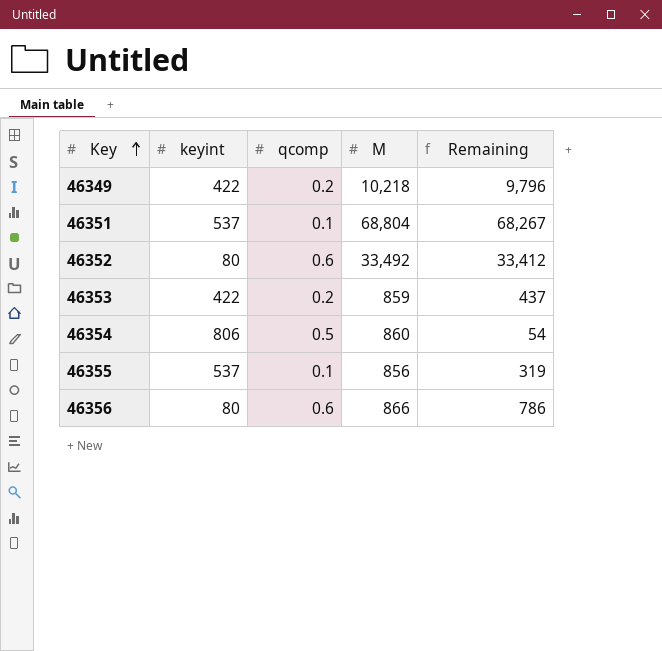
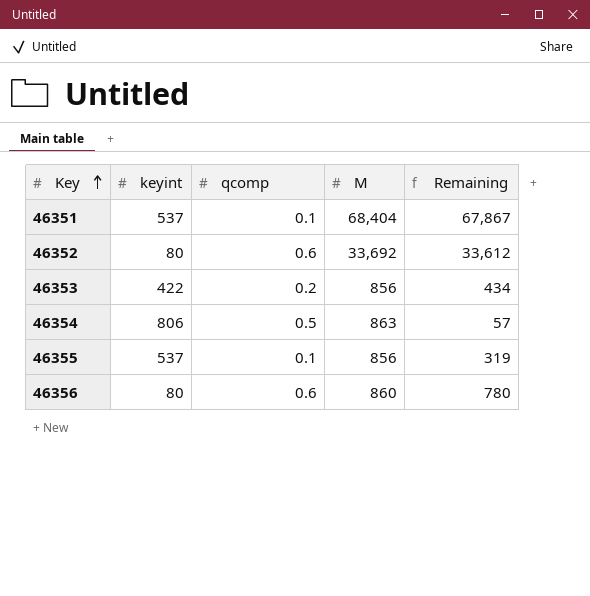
row 46349: 422 | 0.2 | 10,218 | 9,796 -> none
46351 | M: 68,804 -> 68,404
46351 | Remaining: 68,267 -> 67,867
46352 | M: 33,492 -> 33,692
46352 | Remaining: 33,412 -> 33,612
46353 | M: 859 -> 856
46353 | Remaining: 437 -> 434
46354 | M: 860 -> 863
46354 | Remaining: 54 -> 57
46356 | M: 866 -> 860
46356 | Remaining: 786 -> 780

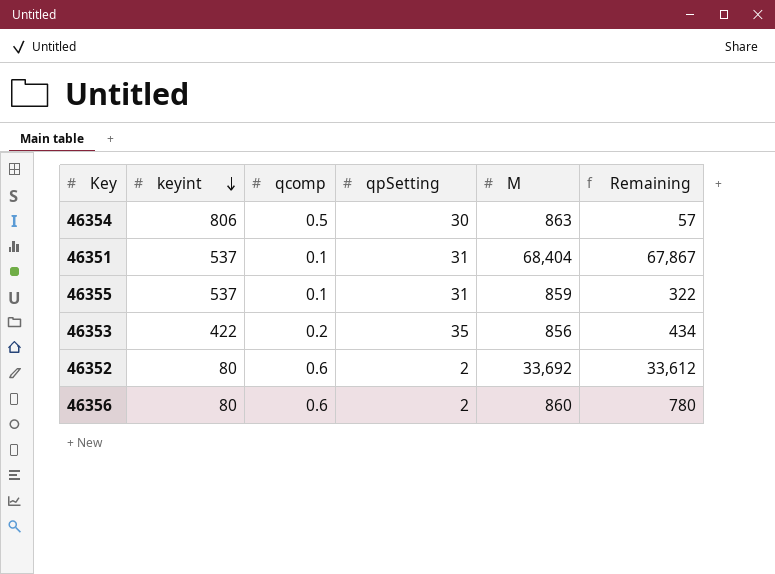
row order: Key ascending -> keyint descending
column qpSetting | position: none -> 4
46355 | M: 856 -> 859
46355 | Remaining: 319 -> 322

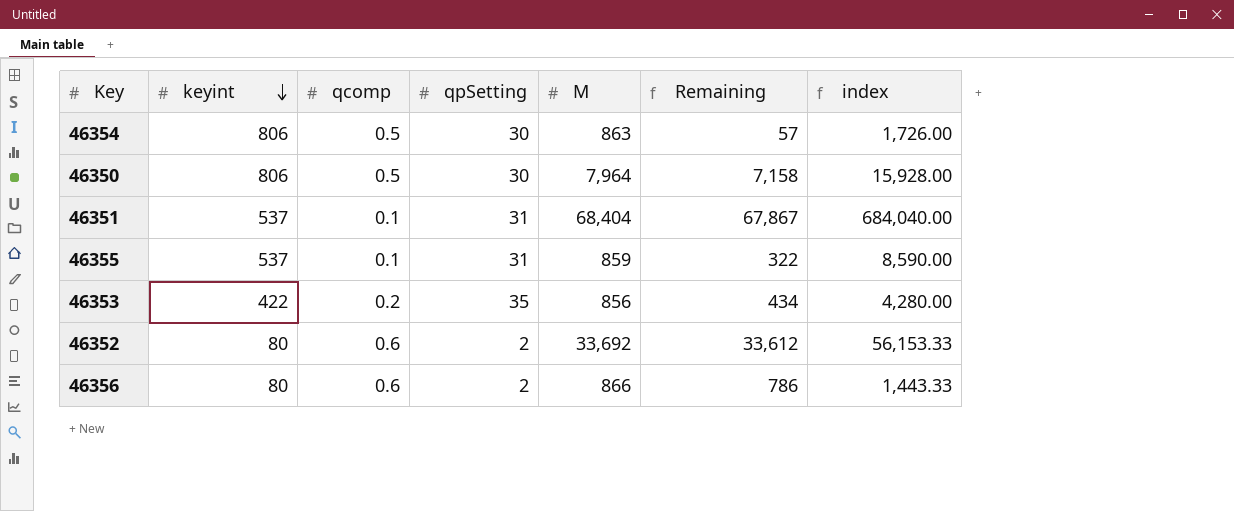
column index | formula: none -> [M] / [qcomp]
row 46350: none -> 806 | 0.5 | 30 | 7,964 | 7,158 | 15,928.00
46356 | M: 860 -> 866
46356 | Remaining: 780 -> 786

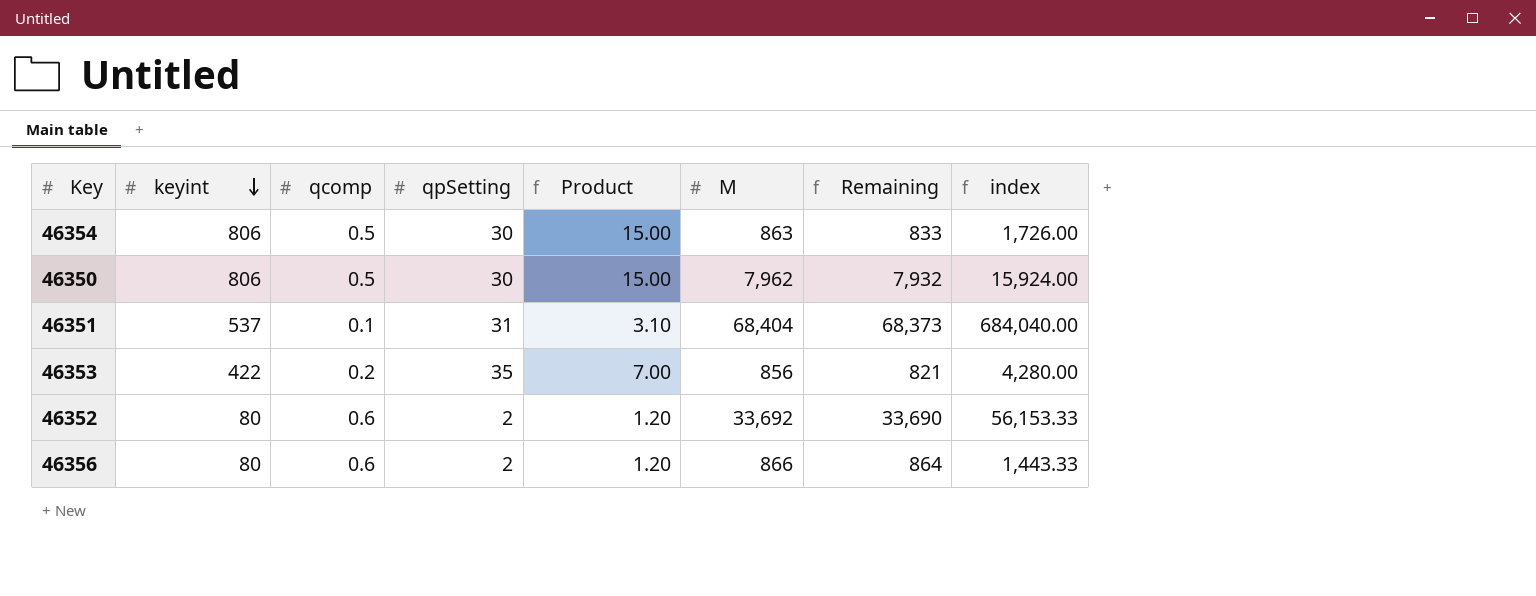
column Product | formula: none -> [qcomp] * [qpSetting]
column Remaining | formula: [M] - [keyint] -> [M] - [qpSetting]
row 46355: 537 | 0.1 | 31 | 859 | 322 | 8,590.00 -> none
46350 | M: 7,964 -> 7,962
46350 | index: 15,928.00 -> 15,924.00

